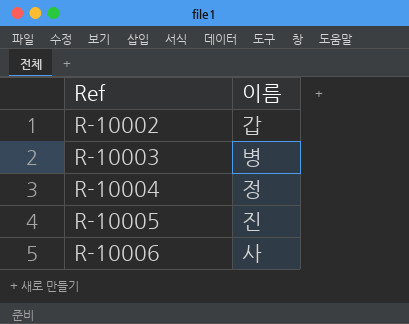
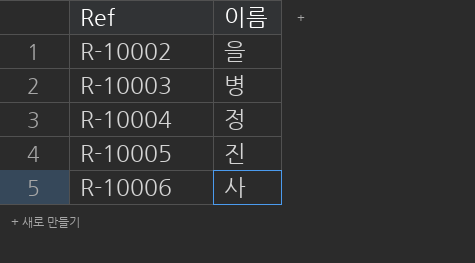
R-10002 | 이름: 갑 -> 을

